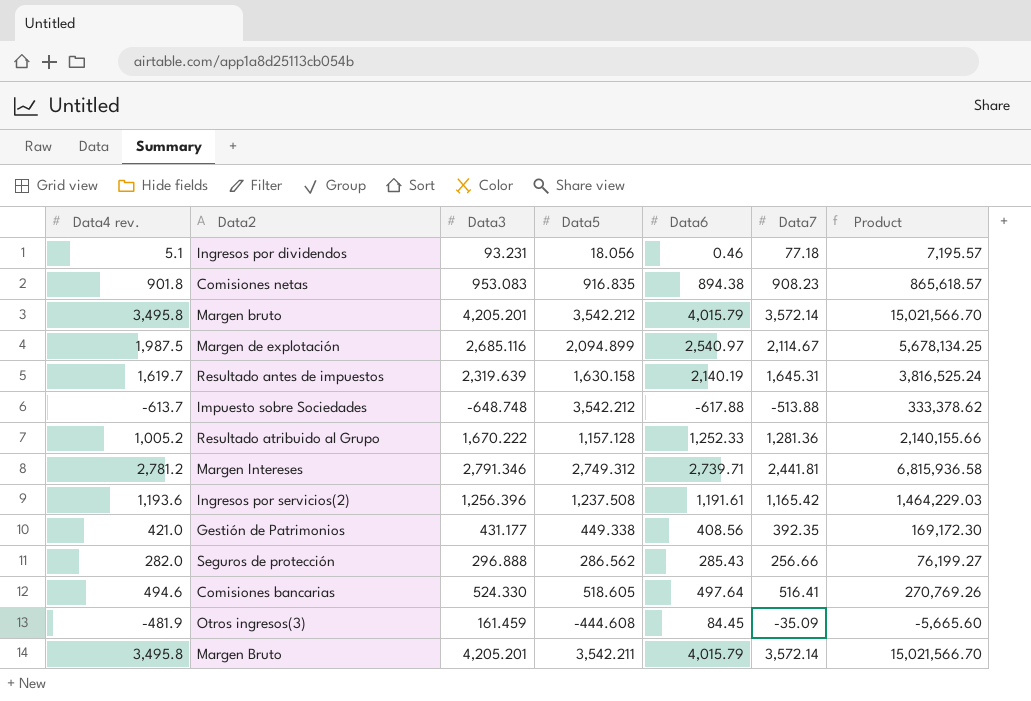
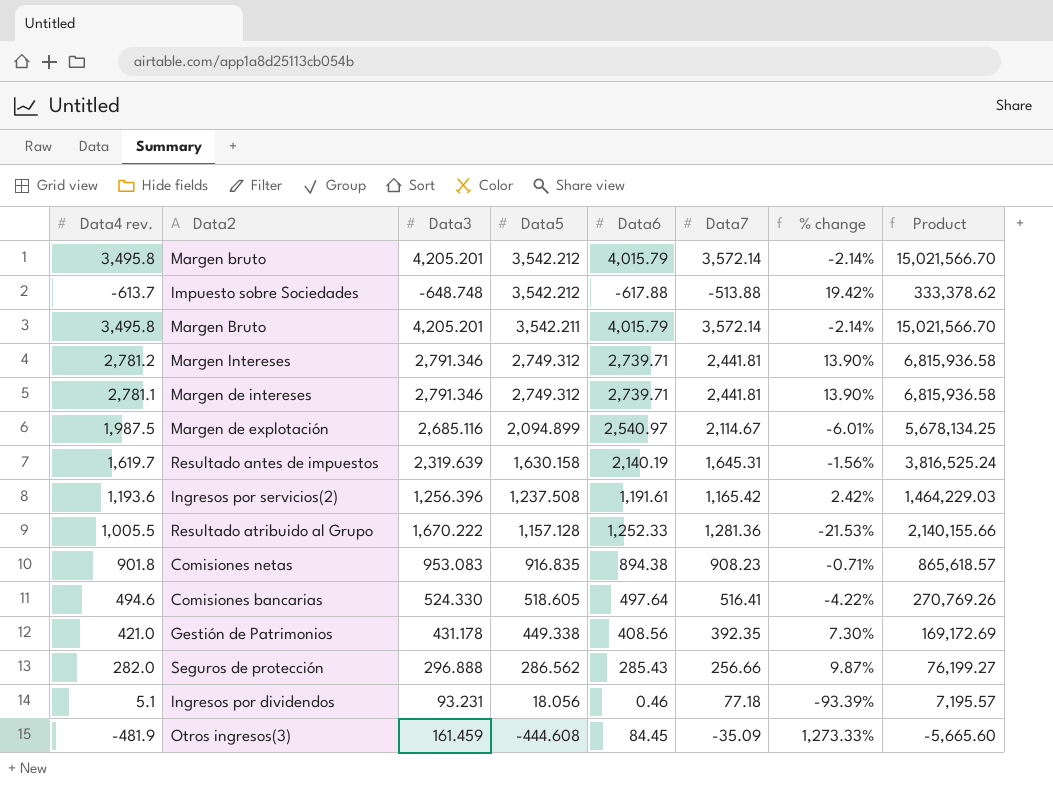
row order: none -> Data5 descending
column % change | formula: none -> ([Data4 rev.] - [Data7]) / [Data7]
row Margen de intereses: none -> 2,781.1 | 2,791.346 | 2,749.312 | 2,739.71 | 2,441.81 | 13.90% | 6,815,936.58
Resultado atribuido al Grupo | Data4 rev.: 1,005.2 -> 1,005.5
Gestión de Patrimonios | Data3: 431.177 -> 431.178
Gestión de Patrimonios | Product: 169,172.30 -> 169,172.69

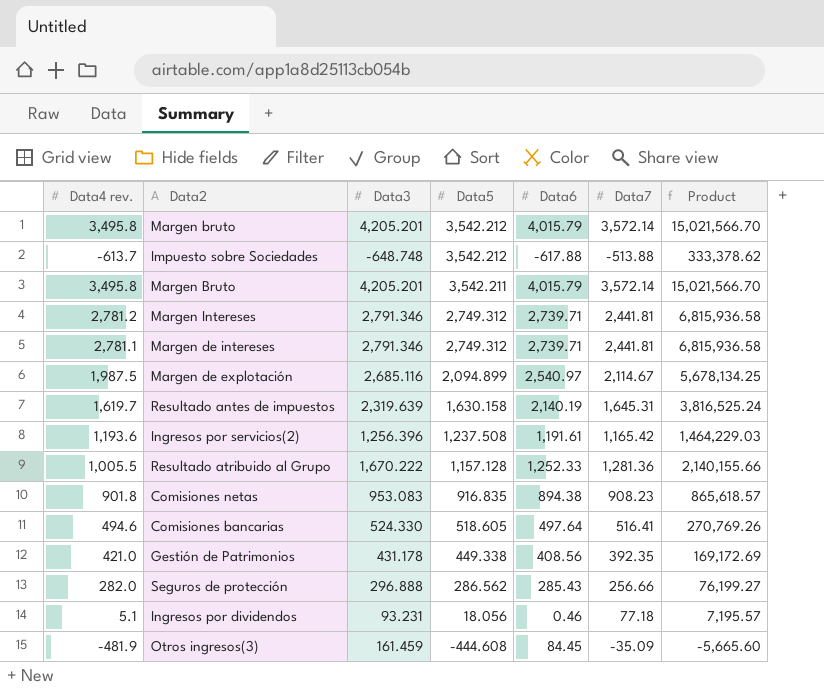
column % change | formula: ([Data4 rev.] - [Data7]) / [Data7] -> none

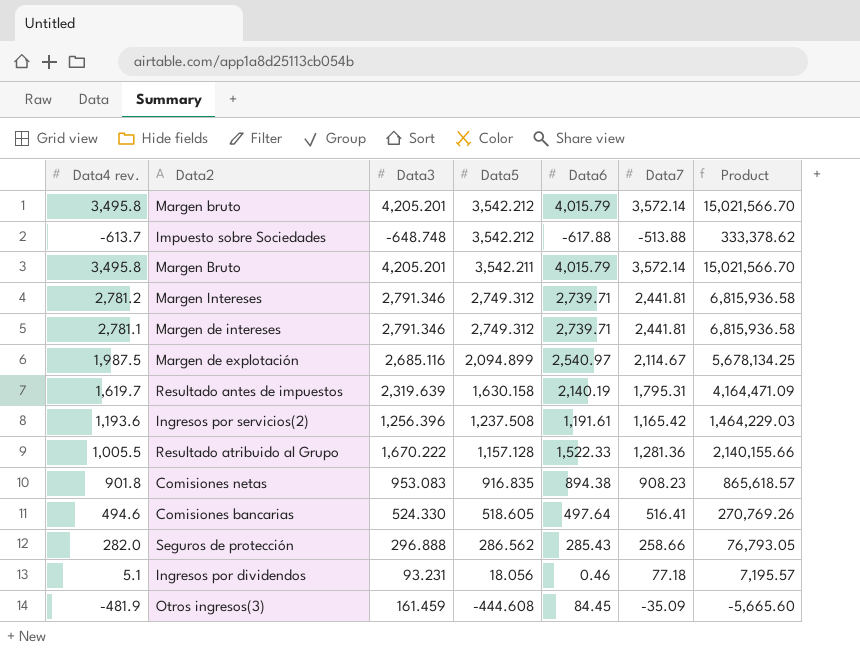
row Gestión de Patrimonios: 421.0 | 431.178 | 449.338 | 408.56 | 392.35 | 169,172.69 -> none
Resultado antes de impuestos | Data7: 1,645.31 -> 1,795.31
Resultado antes de impuestos | Product: 3,816,525.24 -> 4,164,471.09
Resultado atribuido al Grupo | Data6: 1,252.33 -> 1,522.33
Seguros de protección | Data7: 256.66 -> 258.66
Seguros de protección | Product: 76,199.27 -> 76,793.05

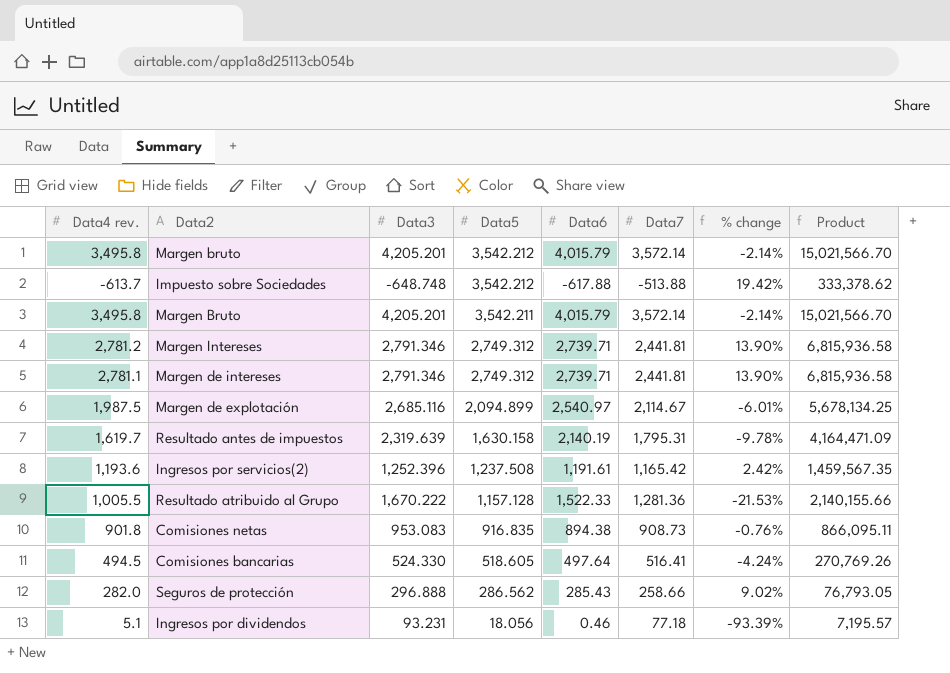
column % change | formula: none -> ([Data4 rev.] - [Data7]) / [Data7]
row Otros ingresos(3): -481.9 | 161.459 | -444.608 | 84.45 | -35.09 | -5,665.60 -> none
Ingresos por servicios(2) | Data3: 1,256.396 -> 1,252.396
Ingresos por servicios(2) | Product: 1,464,229.03 -> 1,459,567.35
Comisiones netas | Data7: 908.23 -> 908.73
Comisiones netas | Product: 865,618.57 -> 866,095.11
Comisiones bancarias | Data4 rev.: 494.6 -> 494.5

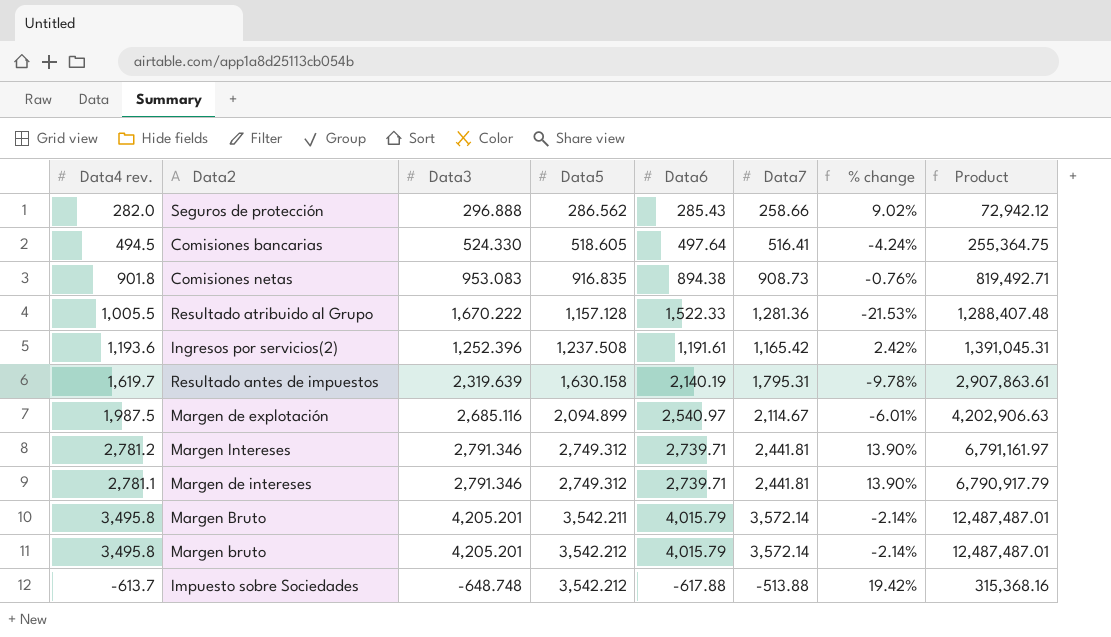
row order: Data5 descending -> Data5 ascending
column Product | formula: [Data3] * [Data7] -> [Data4 rev.] * [Data7]
row Ingresos por dividendos: 5.1 | 93.231 | 18.056 | 0.46 | 77.18 | -93.39% | 7,195.57 -> none

